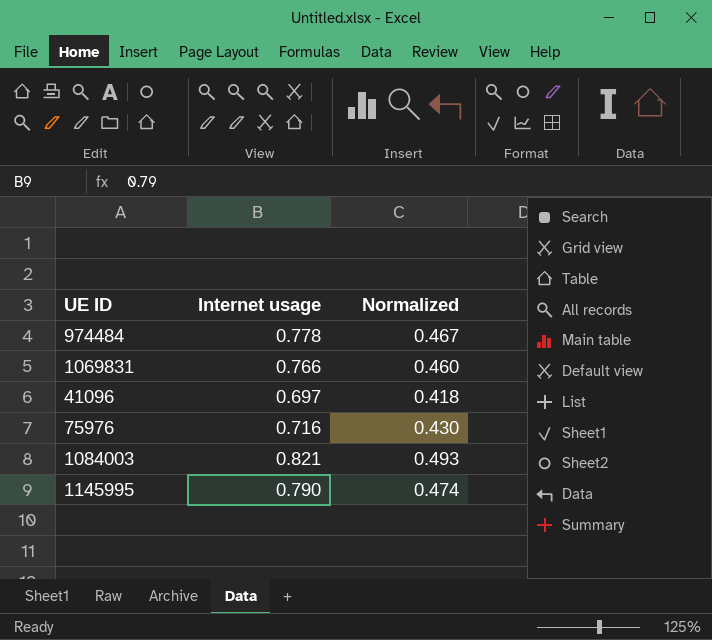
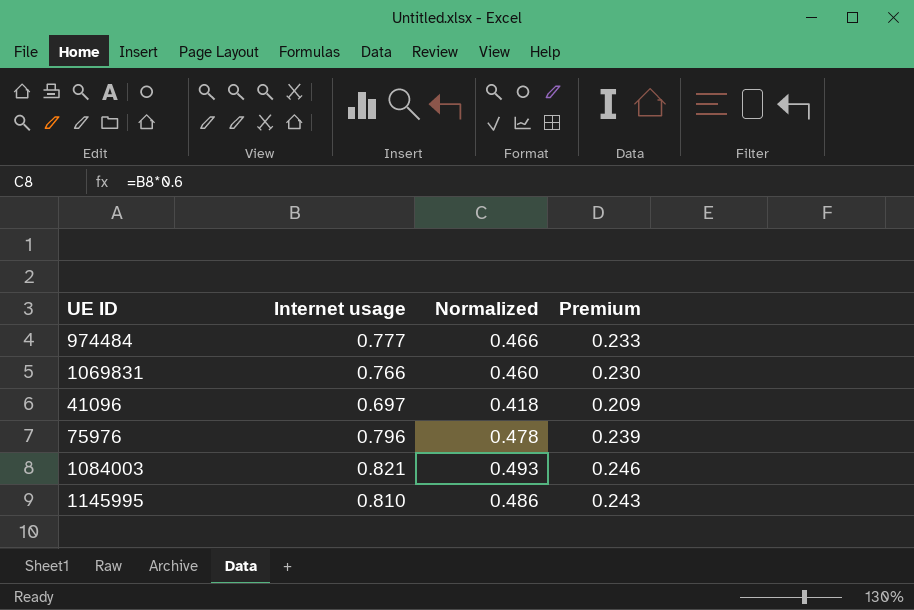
column Premium | formula: none -> [Internet usage] * 0.3
974484 | Internet usage: 0.778 -> 0.777
974484 | Normalized: 0.467 -> 0.466
75976 | Internet usage: 0.716 -> 0.796
75976 | Normalized: 0.430 -> 0.478
1145995 | Internet usage: 0.790 -> 0.810
1145995 | Normalized: 0.474 -> 0.486

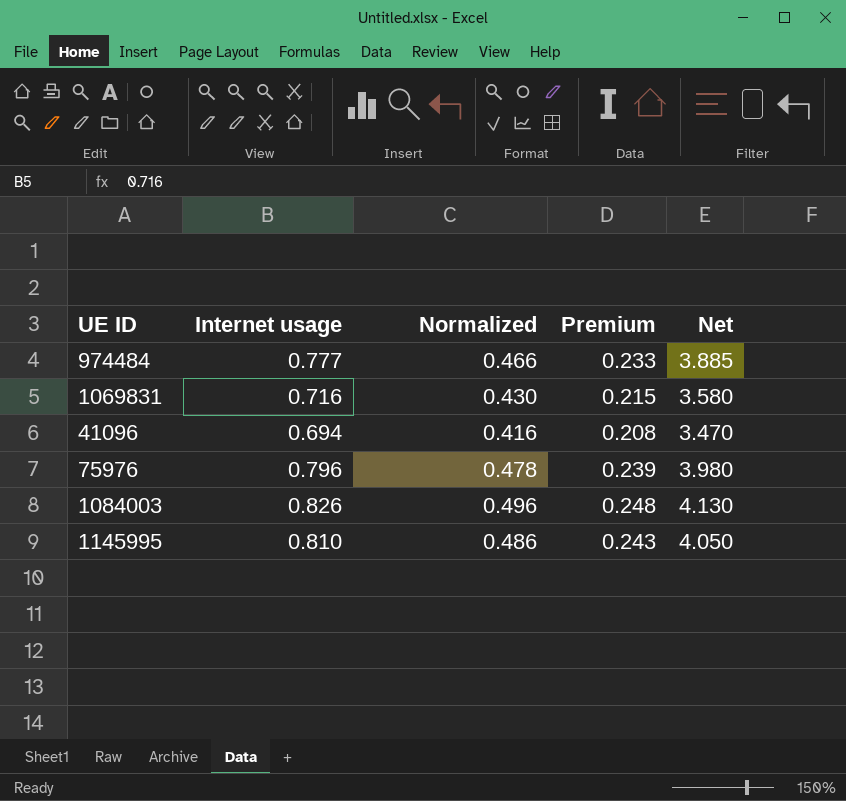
column Net | formula: none -> [Internet usage] * 5
1069831 | Internet usage: 0.766 -> 0.716
1069831 | Normalized: 0.460 -> 0.430
1069831 | Premium: 0.230 -> 0.215
41096 | Internet usage: 0.697 -> 0.694
41096 | Normalized: 0.418 -> 0.416
41096 | Premium: 0.209 -> 0.208
1084003 | Internet usage: 0.821 -> 0.826
1084003 | Normalized: 0.493 -> 0.496
1084003 | Premium: 0.246 -> 0.248

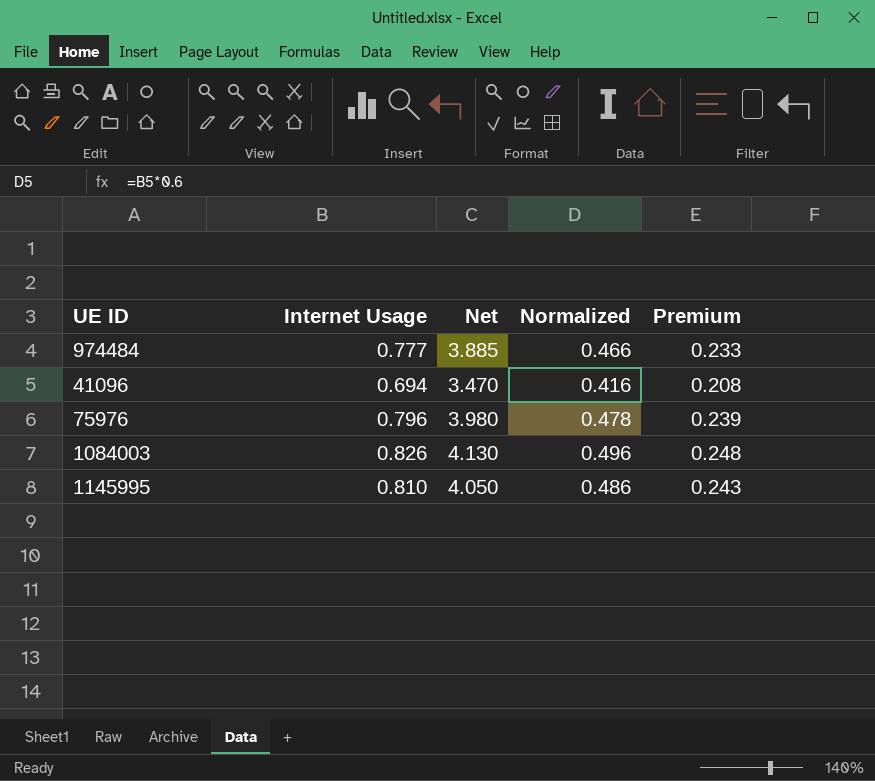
column name: Internet usage -> Internet Usage
column Net | position: 5 -> 3
row 1069831: 0.716 | 0.430 | 0.215 | 3.580 -> none

